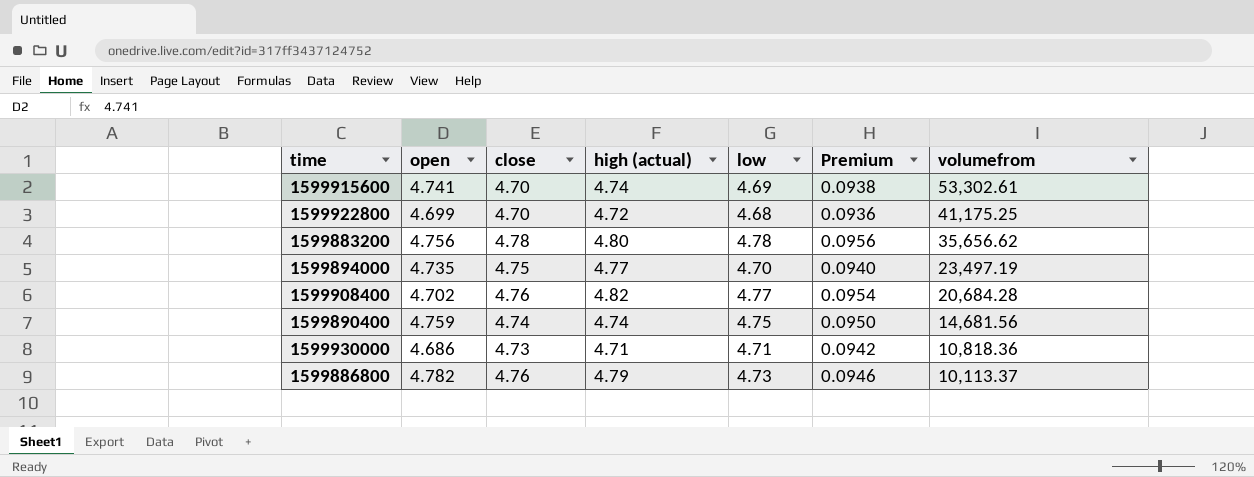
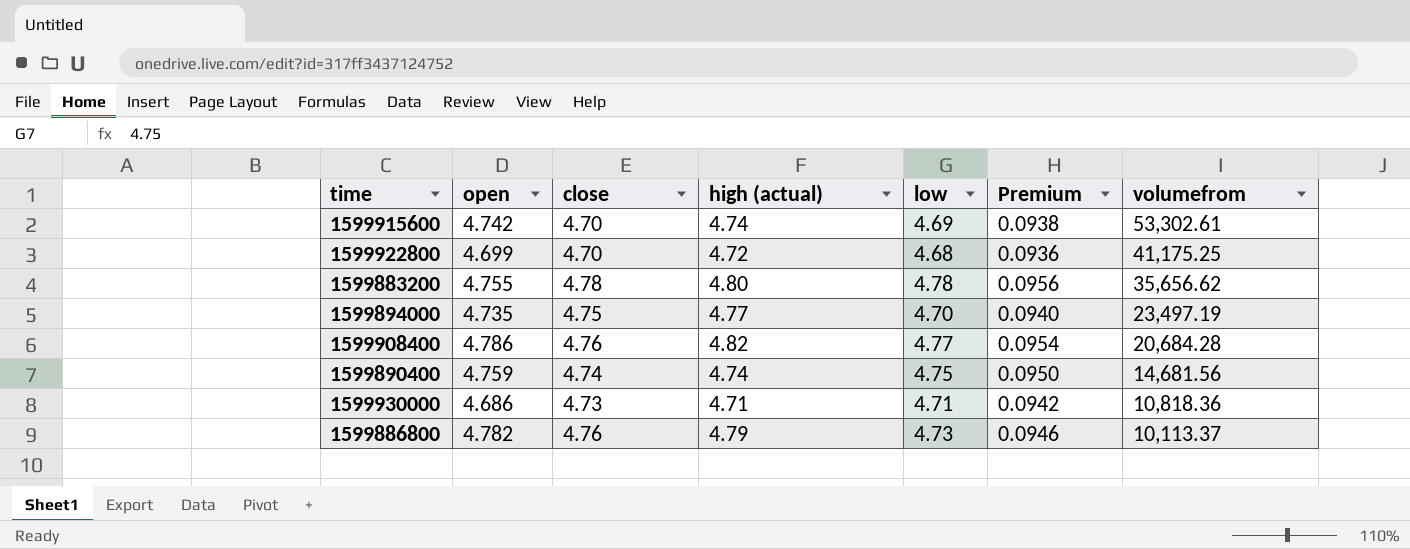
1599915600 | open: 4.741 -> 4.742
1599883200 | open: 4.756 -> 4.755
1599908400 | open: 4.702 -> 4.786

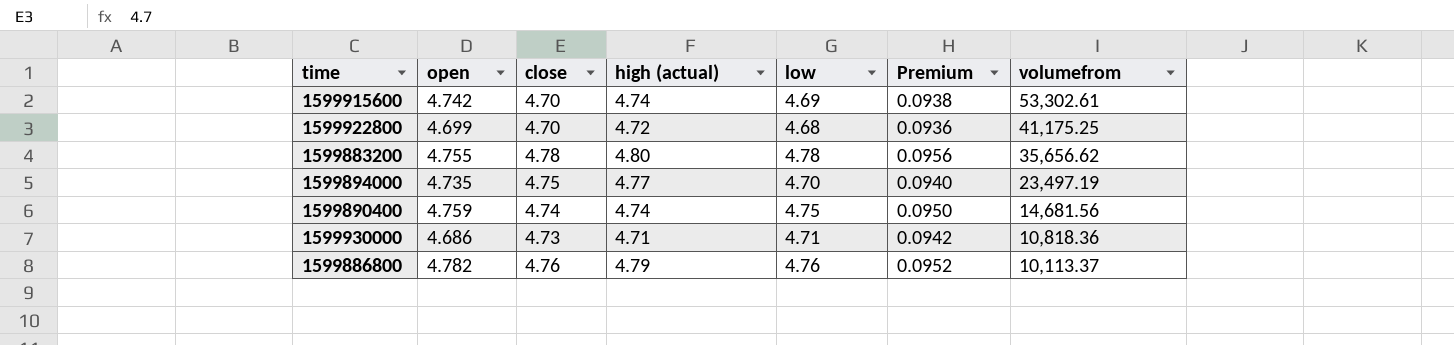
row 1599908400: 4.786 | 4.76 | 4.82 | 4.77 | 0.0954 | 20,684.28 -> none
1599886800 | low: 4.73 -> 4.76
1599886800 | Premium: 0.0946 -> 0.0952

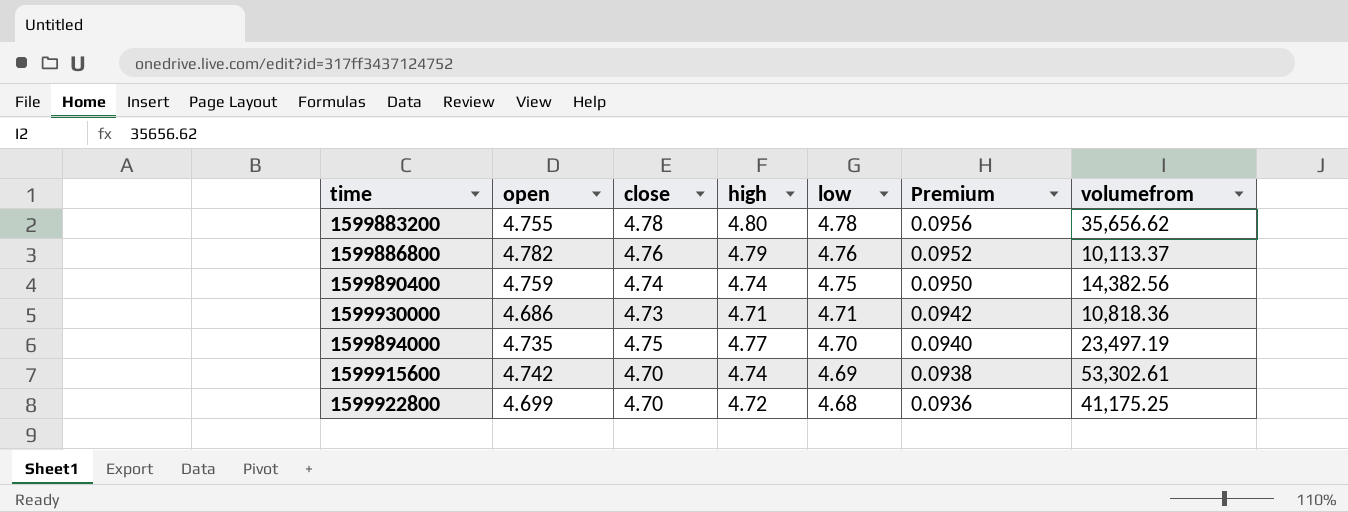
row order: volumefrom descending -> low descending
column name: high (actual) -> high
1599890400 | volumefrom: 14,681.56 -> 14,382.56

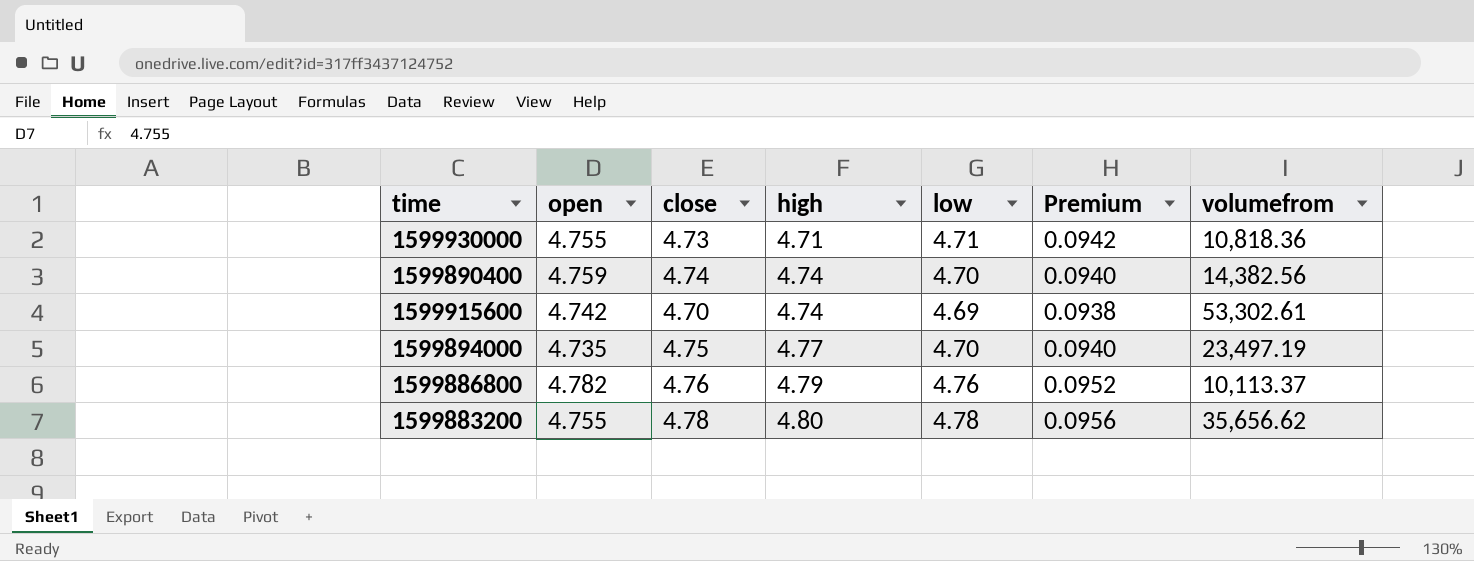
row order: low descending -> high ascending
row 1599922800: 4.699 | 4.70 | 4.72 | 4.68 | 0.0936 | 41,175.25 -> none
1599930000 | open: 4.686 -> 4.755
1599890400 | low: 4.75 -> 4.70
1599890400 | Premium: 0.0950 -> 0.0940

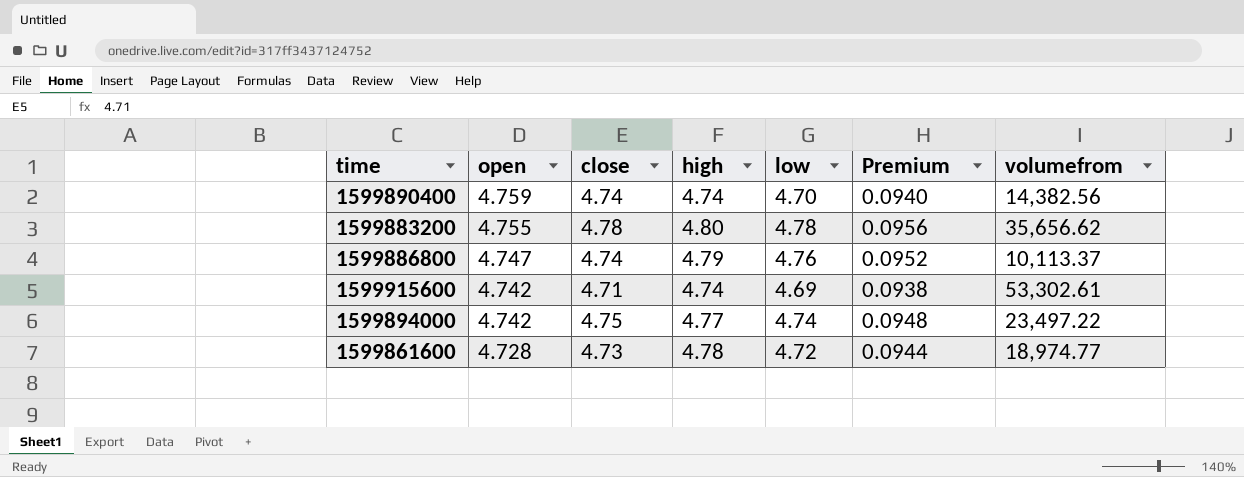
row order: high ascending -> open descending
row 1599930000: 4.755 | 4.73 | 4.71 | 4.71 | 0.0942 | 10,818.36 -> none
1599886800 | open: 4.782 -> 4.747
1599886800 | close: 4.76 -> 4.74
1599915600 | close: 4.70 -> 4.71
1599894000 | open: 4.735 -> 4.742
1599894000 | low: 4.70 -> 4.74
1599894000 | Premium: 0.0940 -> 0.0948
1599894000 | volumefrom: 23,497.19 -> 23,497.22
row 1599861600: none -> 4.728 | 4.73 | 4.78 | 4.72 | 0.0944 | 18,974.77

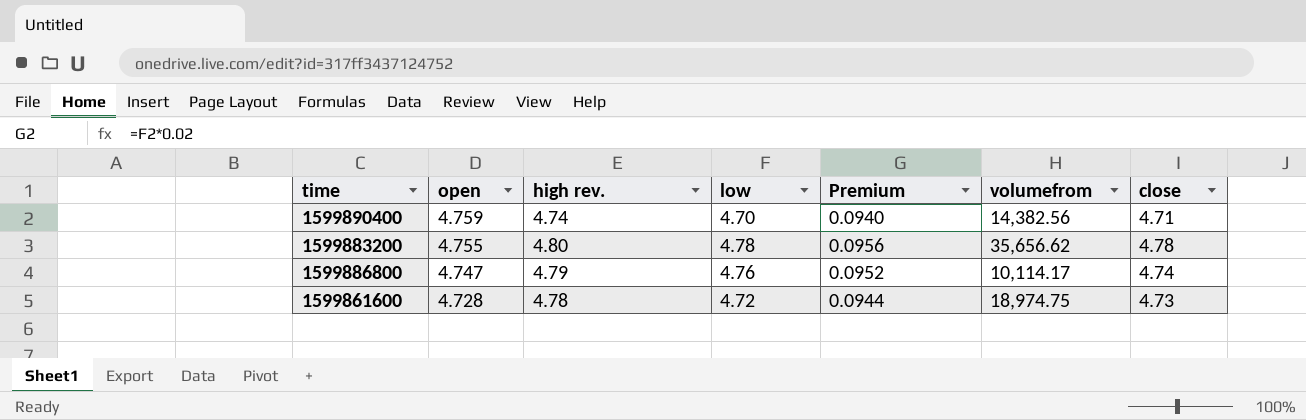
column name: high -> high rev.
column close | position: 3 -> 7
row 1599915600: 4.742 | 4.71 | 4.74 | 4.69 | 0.0938 | 53,302.61 -> none
row 1599894000: 4.742 | 4.75 | 4.77 | 4.74 | 0.0948 | 23,497.22 -> none
1599890400 | close: 4.74 -> 4.71
1599886800 | volumefrom: 10,113.37 -> 10,114.17
1599861600 | volumefrom: 18,974.77 -> 18,974.75

